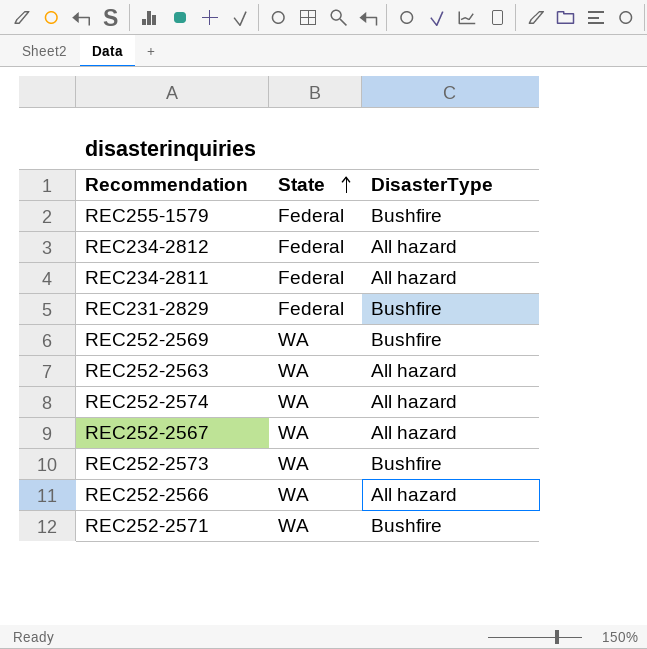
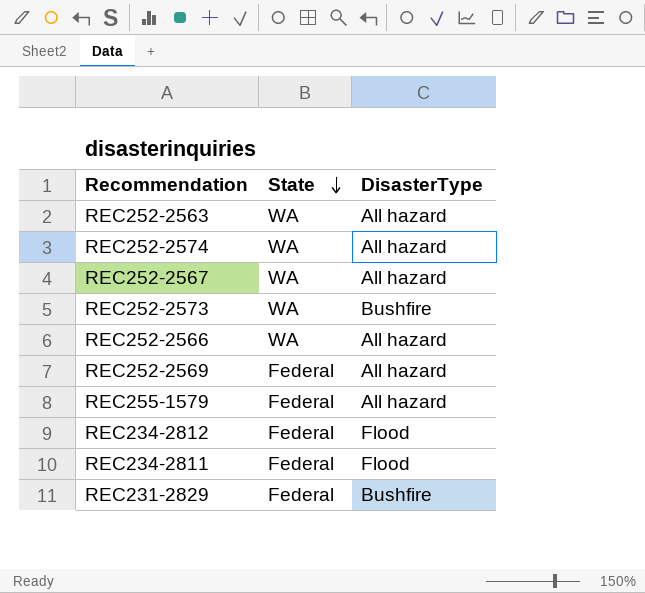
row order: State ascending -> State descending
row REC252-2571: WA | Bushfire -> none
REC252-2569 | State: WA -> Federal
REC252-2569 | DisasterType: Bushfire -> All hazard
REC255-1579 | DisasterType: Bushfire -> All hazard
REC234-2812 | DisasterType: All hazard -> Flood
REC234-2811 | DisasterType: All hazard -> Flood

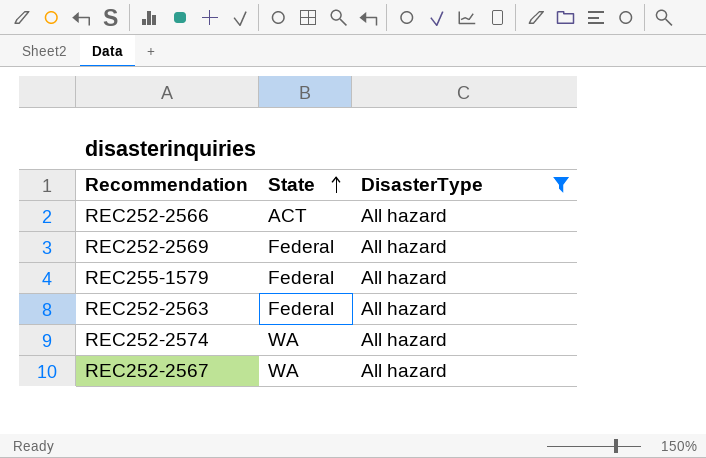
filter: none -> DisasterType = All hazard
row order: State descending -> State ascending
REC252-2566 | State: WA -> ACT
REC252-2563 | State: WA -> Federal

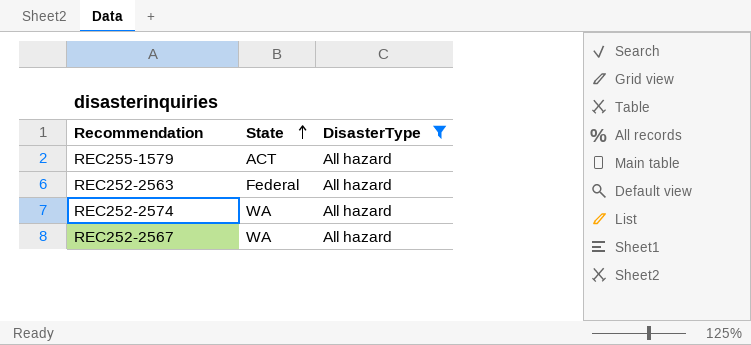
row REC252-2566: ACT | All hazard -> none
row REC252-2569: Federal | All hazard -> none
REC255-1579 | State: Federal -> ACT

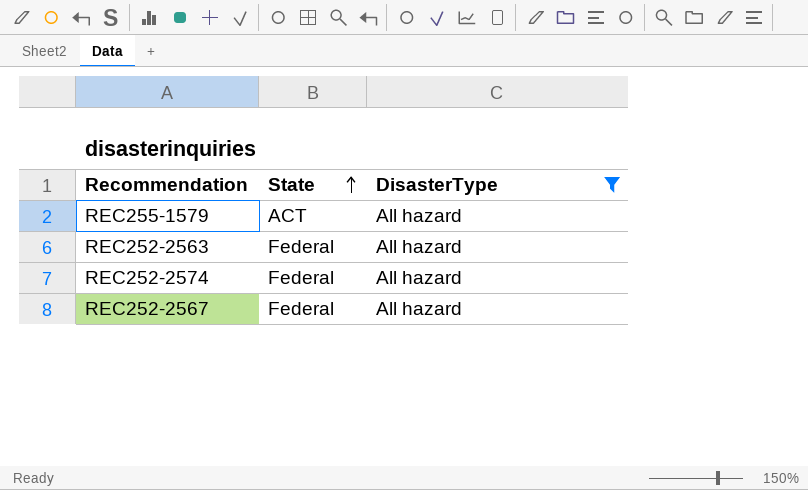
REC252-2574 | State: WA -> Federal
REC252-2567 | State: WA -> Federal

